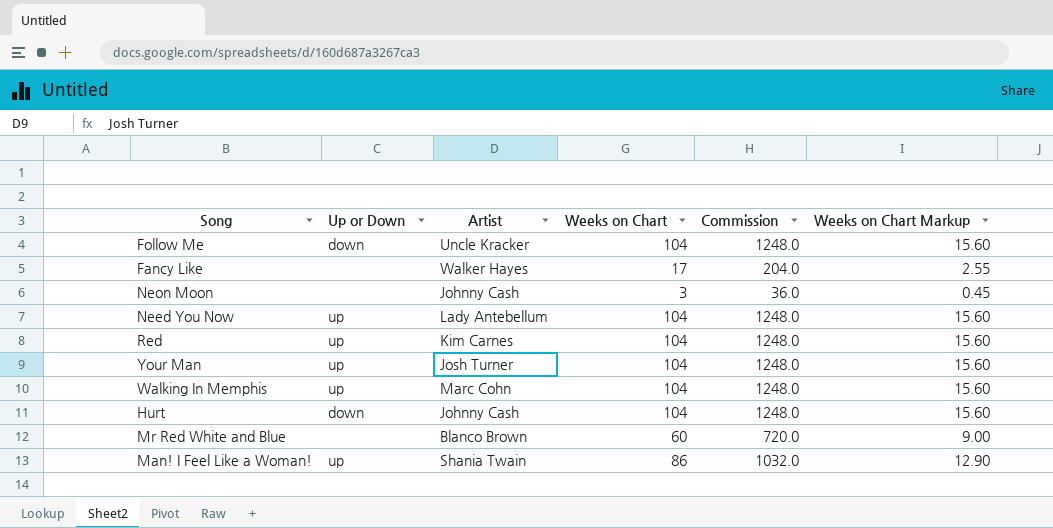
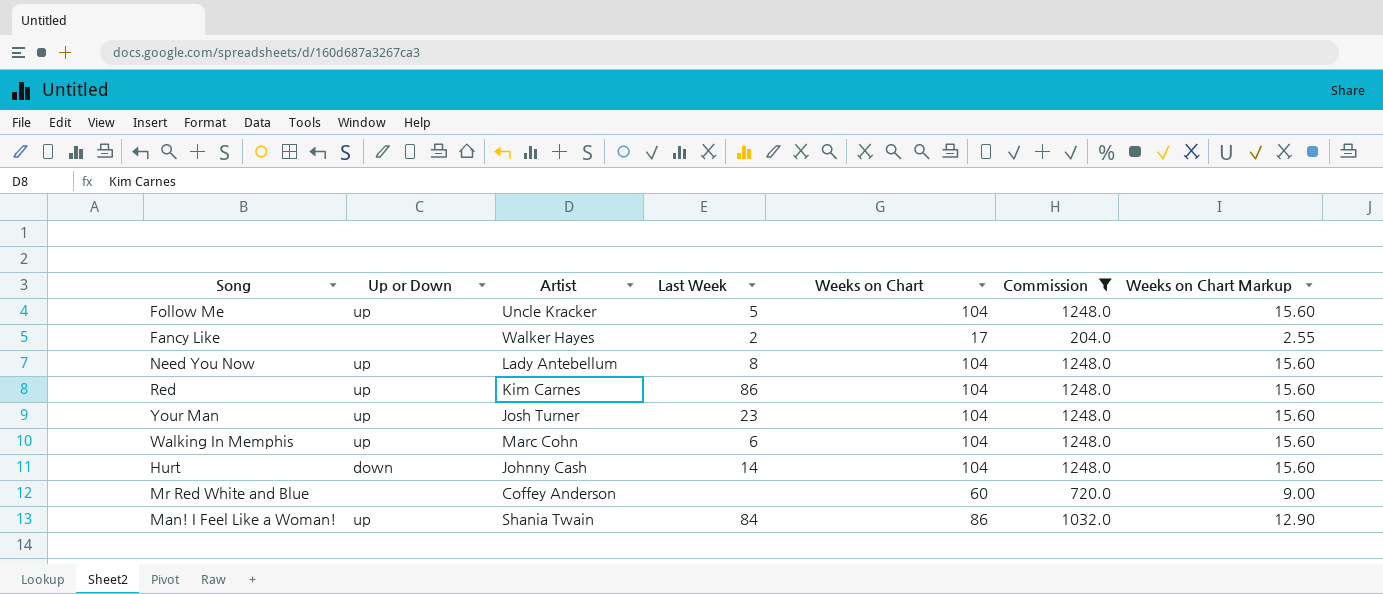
filter: none -> Commission != 36.0
column Last Week | position: none -> 4
Follow Me | Up or Down: down -> up
Mr Red White and Blue | Artist: Blanco Brown -> Coffey Anderson

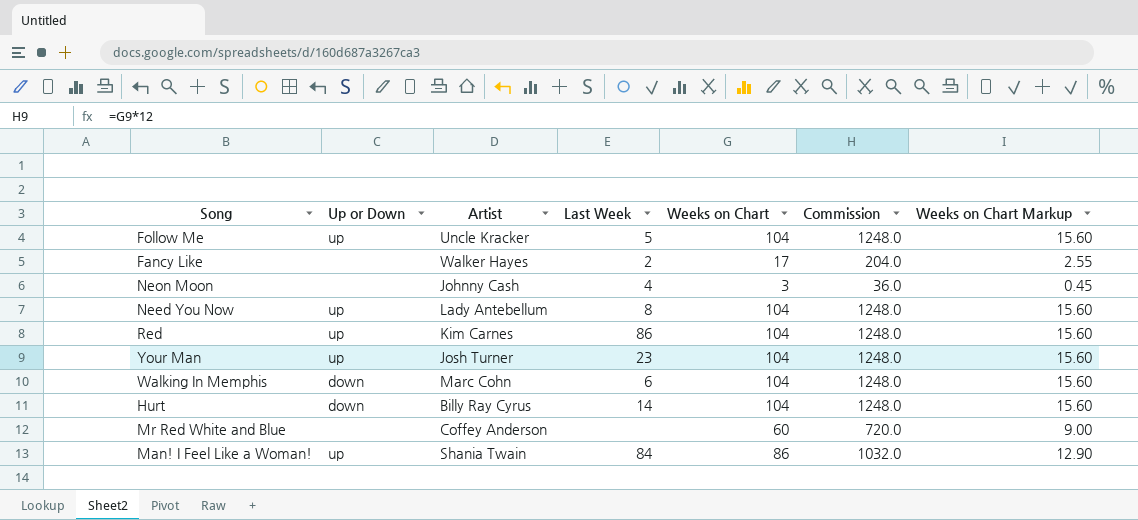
filter: Commission != 36.0 -> none
Walking In Memphis | Up or Down: up -> down
Hurt | Artist: Johnny Cash -> Billy Ray Cyrus

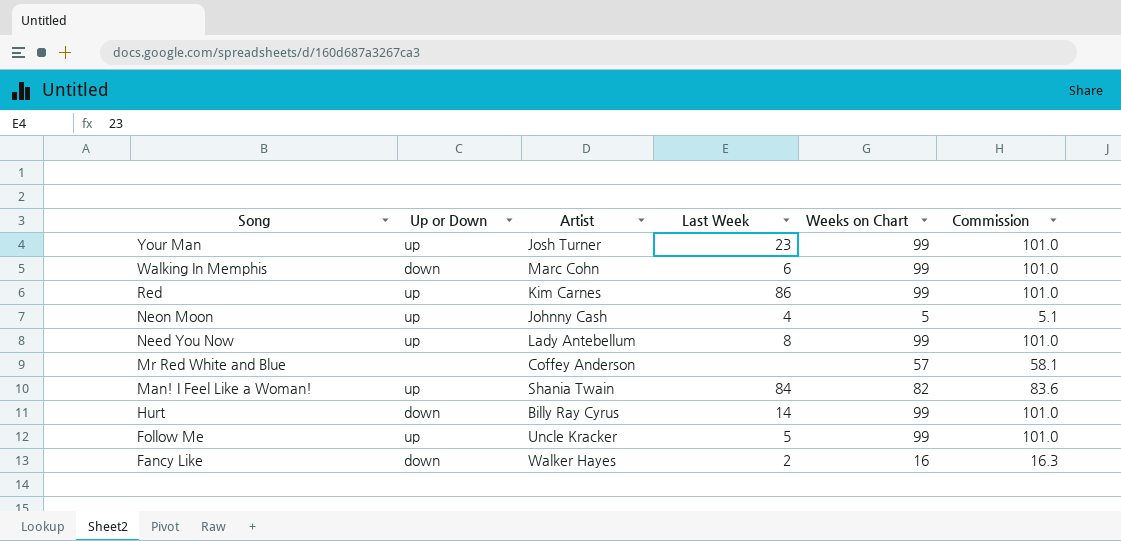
row order: none -> Song descending
column Weeks on Chart Markup | formula: [Weeks on Chart] * 0.15 -> none
column Commission | formula: [Weeks on Chart] * 12 -> [Weeks on Chart] * 1.02
Your Man | Weeks on Chart: 104 -> 99
Walking In Memphis | Weeks on Chart: 104 -> 99
Red | Weeks on Chart: 104 -> 99
Neon Moon | Up or Down: none -> up
Neon Moon | Weeks on Chart: 3 -> 5
Need You Now | Weeks on Chart: 104 -> 99
Mr Red White and Blue | Weeks on Chart: 60 -> 57
Man! I Feel Like a Woman! | Weeks on Chart: 86 -> 82
Hurt | Weeks on Chart: 104 -> 99
Follow Me | Weeks on Chart: 104 -> 99
Fancy Like | Up or Down: none -> down
Fancy Like | Weeks on Chart: 17 -> 16

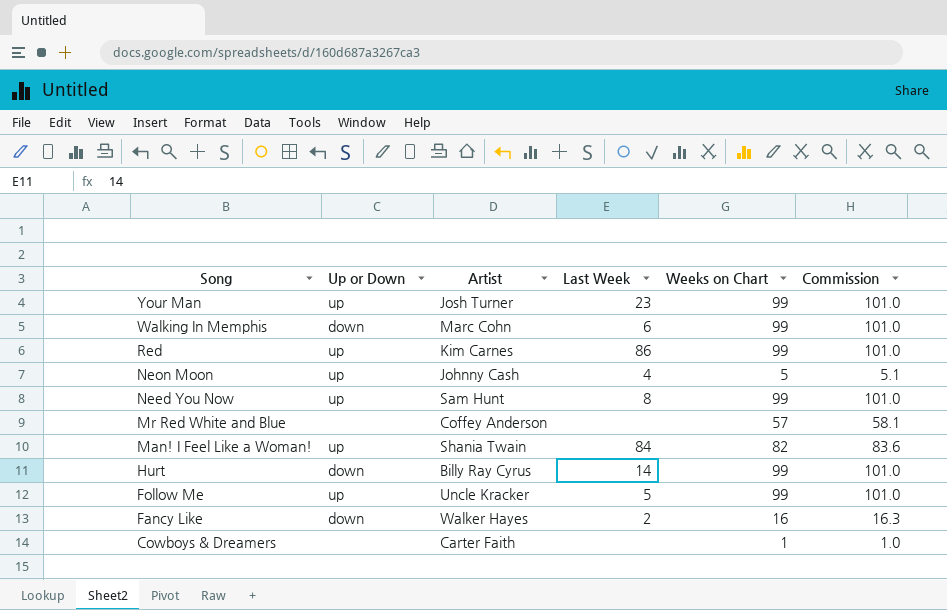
Need You Now | Artist: Lady Antebellum -> Sam Hunt
row Cowboys & Dreamers: none -> none | Carter Faith | none | 1 | 1.0

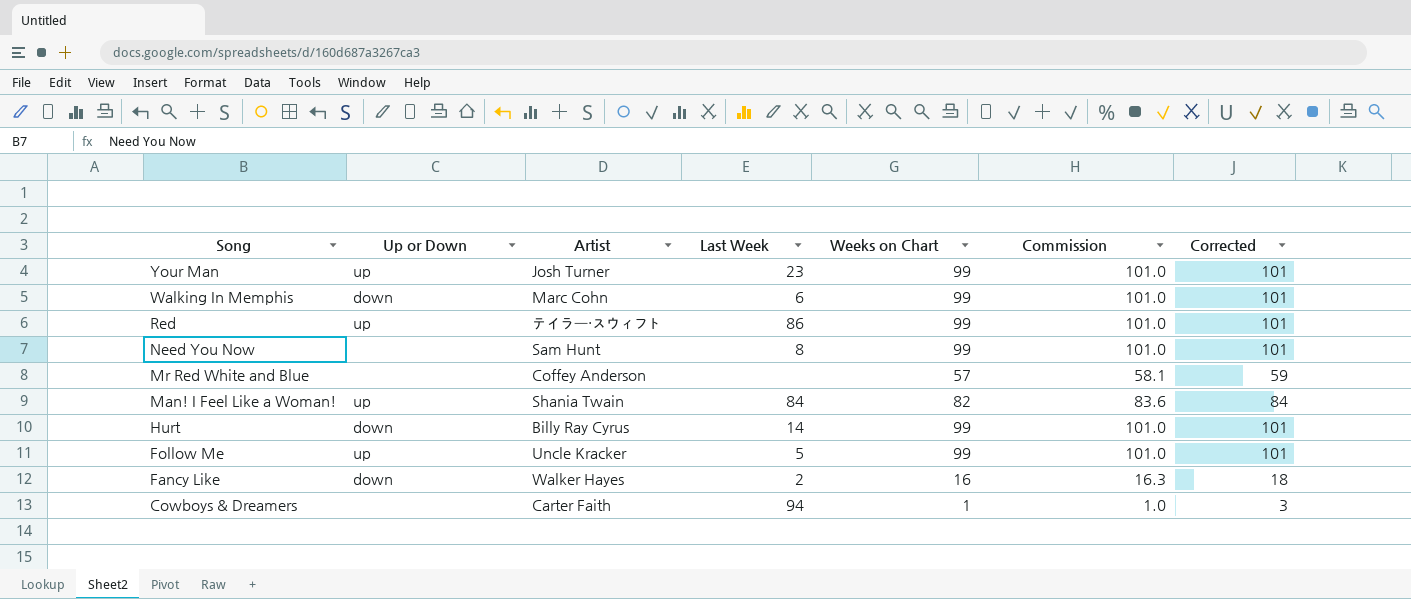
column Corrected | formula: none -> [Weeks on Chart] + 2
row Neon Moon: up | Johnny Cash | 4 | 5 | 5.1 -> none
Red | Artist: Kim Carnes -> テイラー・スウィフト
Need You Now | Up or Down: up -> none
Cowboys & Dreamers | Last Week: none -> 94

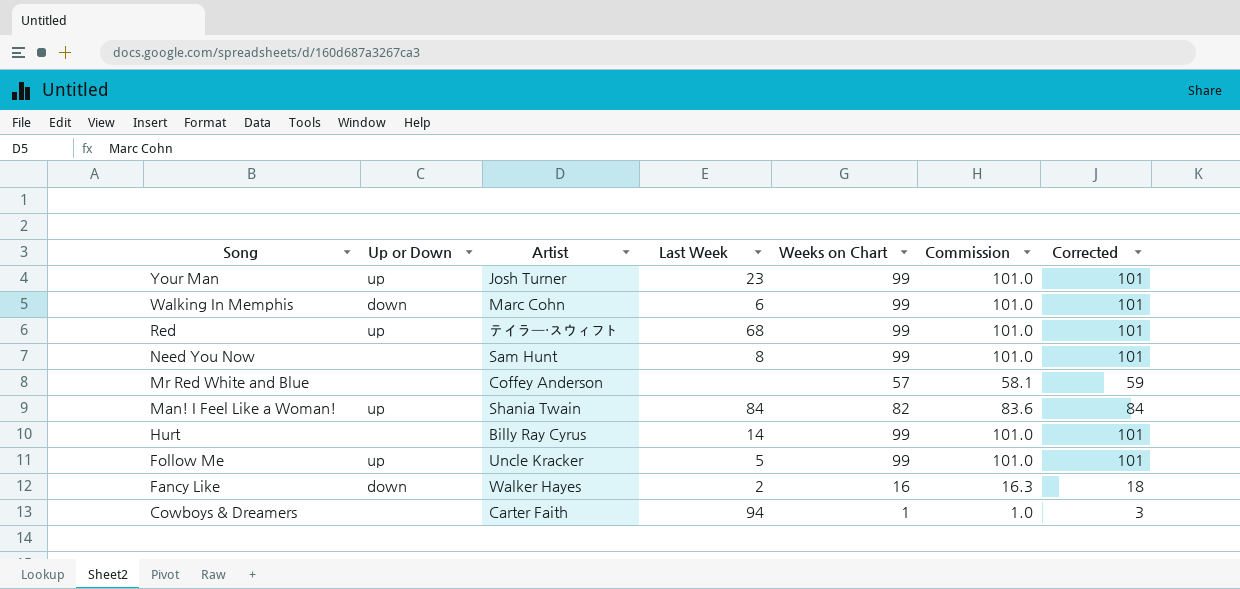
Red | Last Week: 86 -> 68
Hurt | Up or Down: down -> none

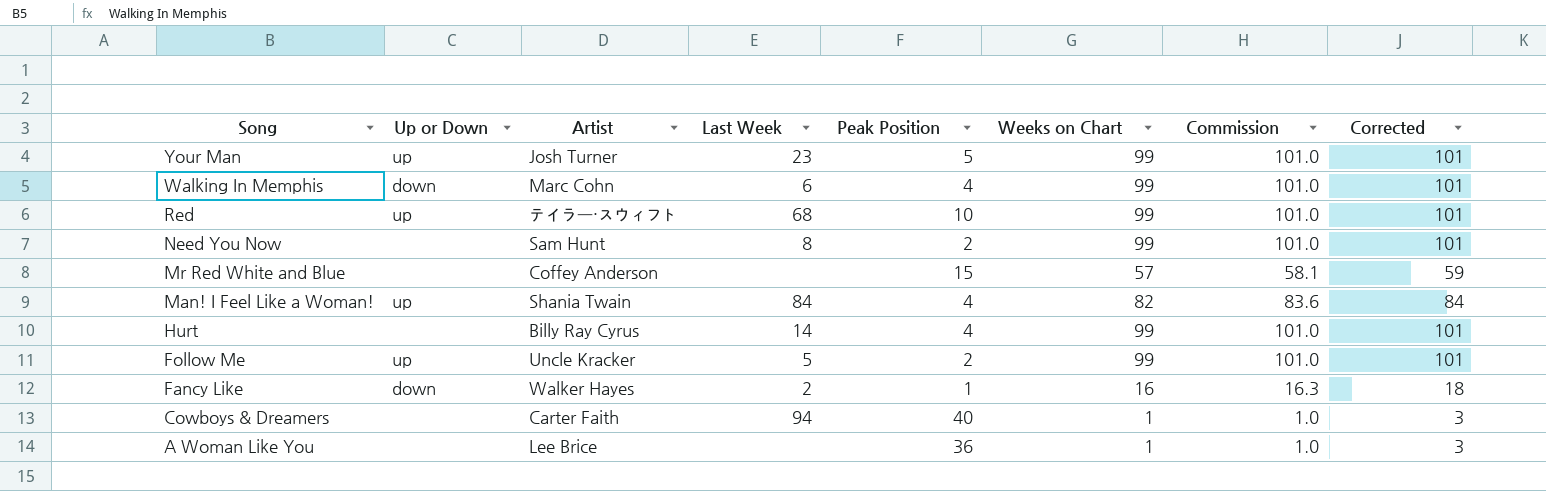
column Peak Position | position: none -> 5
row A Woman Like You: none -> none | Lee Brice | none | 36 | 1 | 1.0 | 3

